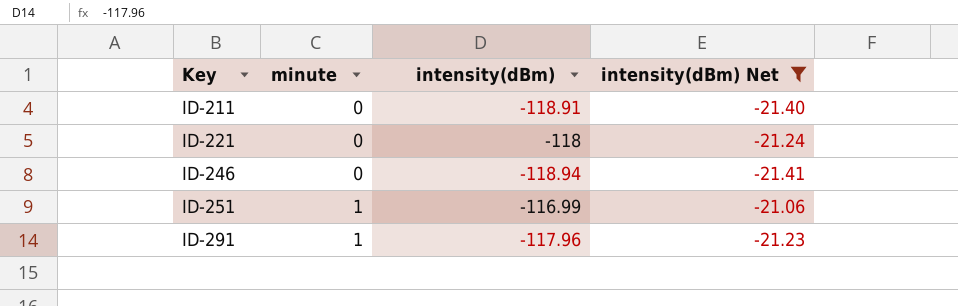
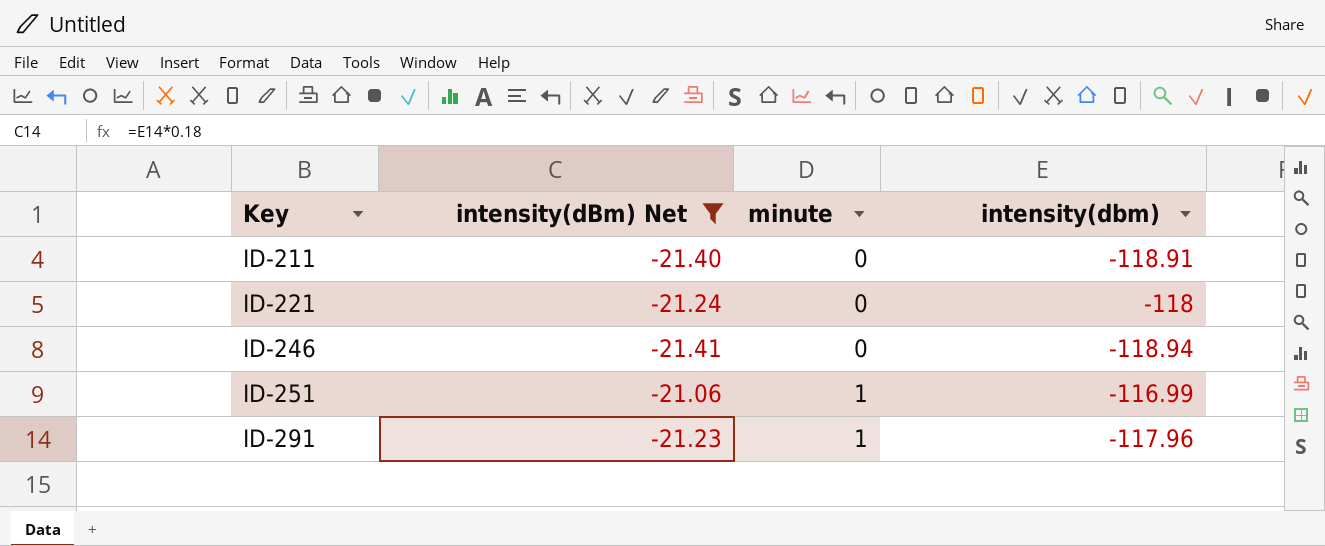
column intensity(dBm) Net | position: 4 -> 2
column name: intensity(dBm) -> intensity(dbm)

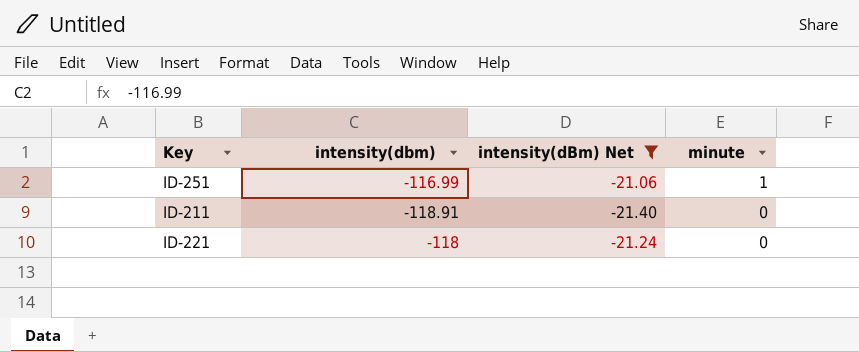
row order: Key ascending -> minute descending
column intensity(dbm) | position: 4 -> 2
row ID-246: -21.41 | 0 | -118.94 -> none
row ID-291: -21.23 | 1 | -117.96 -> none

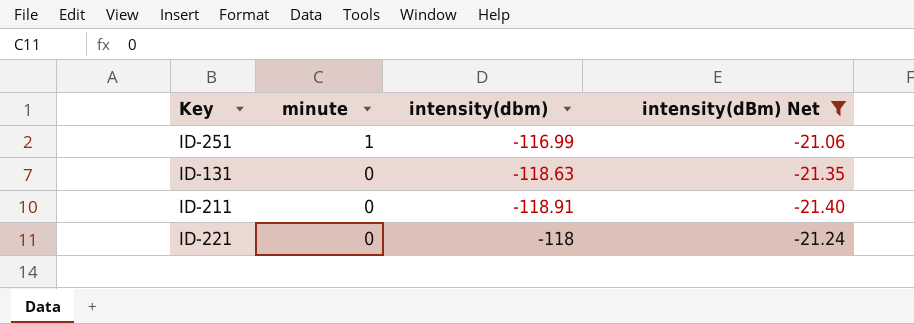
column minute | position: 4 -> 2
row ID-131: none -> 0 | -118.63 | -21.35

